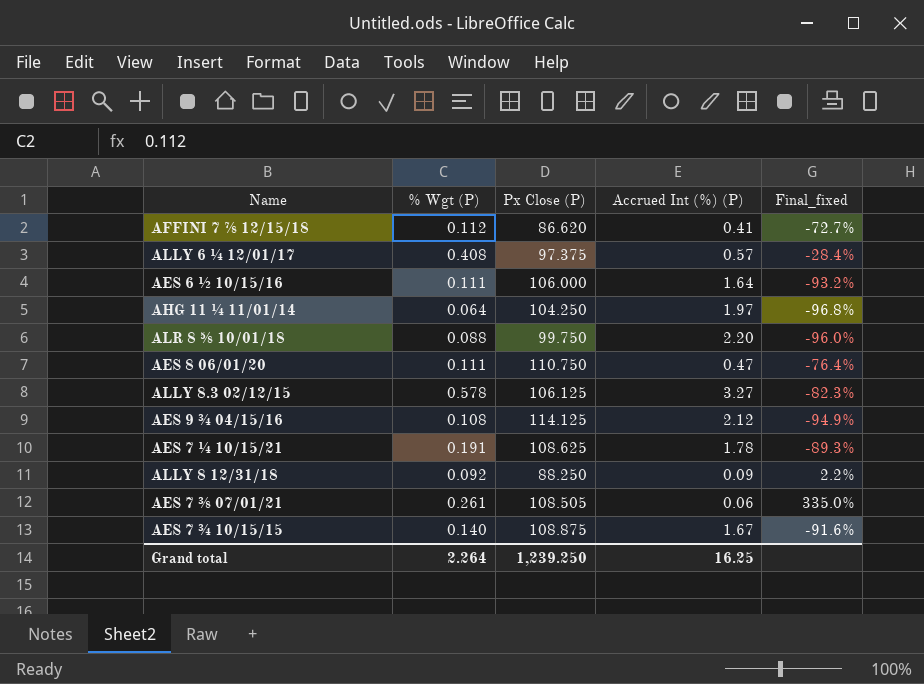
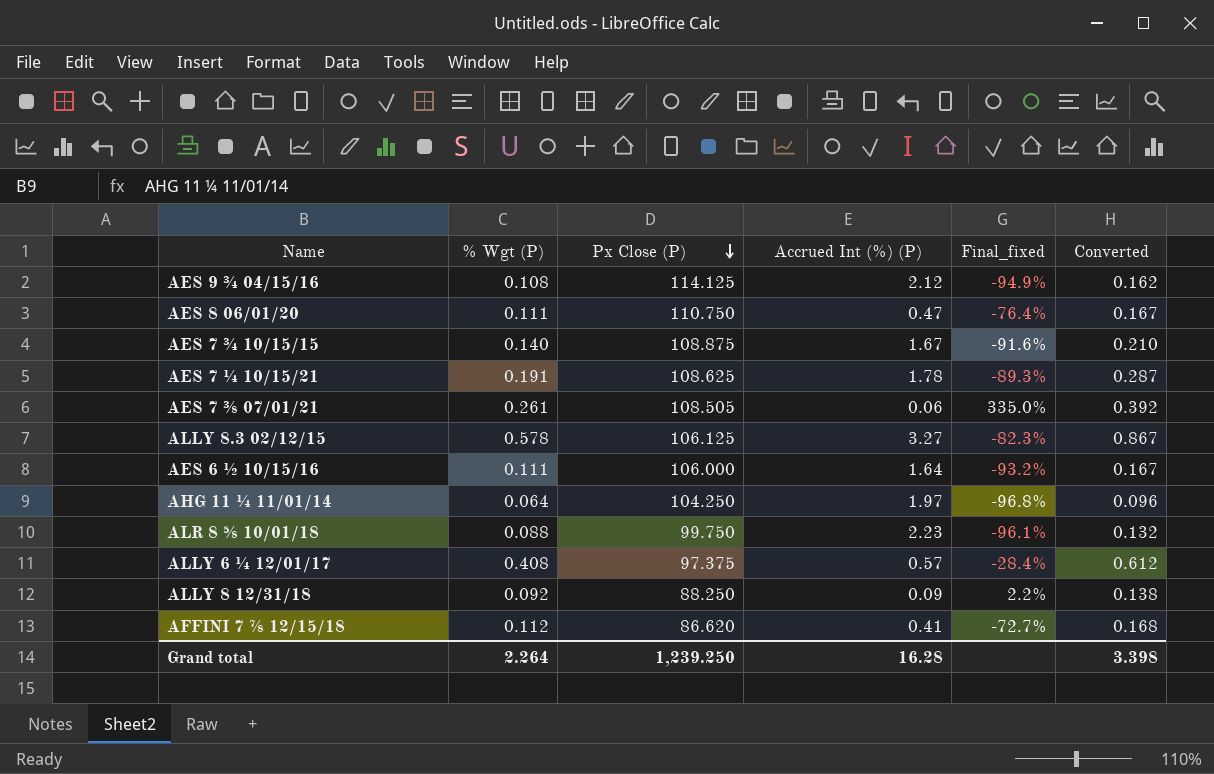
row order: none -> Px Close (P) descending
column Converted | formula: none -> [% Wgt (P)] * 1.5
ALR 8 ⅝ 10/01/18 | Accrued Int (%) (P): 2.20 -> 2.23
ALR 8 ⅝ 10/01/18 | Final_fixed: -96.0% -> -96.1%
Grand total | Accrued Int (%) (P): 16.25 -> 16.28

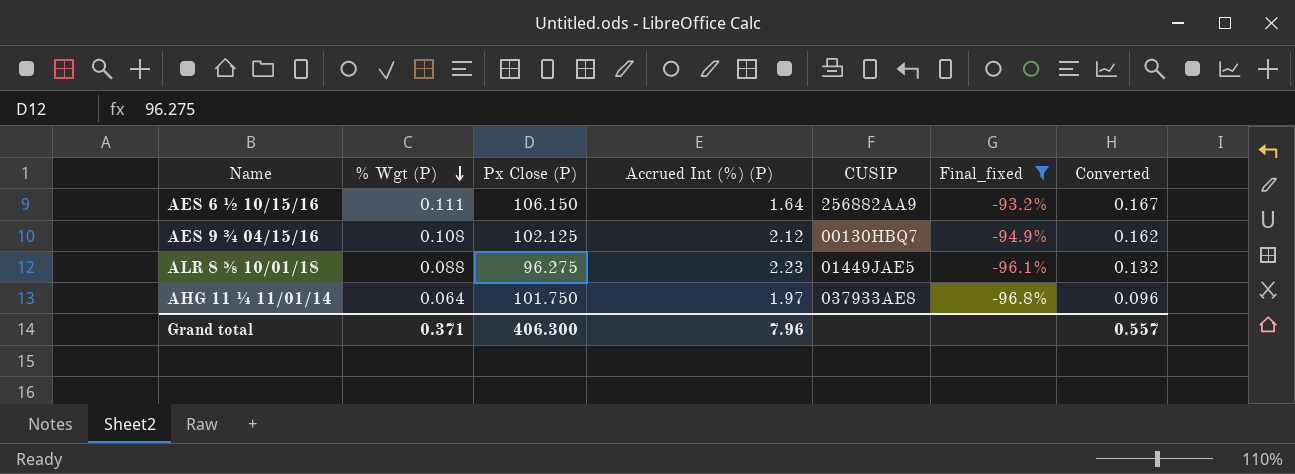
filter: none -> Final_fixed <= -93.2%
row order: Px Close (P) descending -> % Wgt (P) descending
column CUSIP | position: none -> 5
AES 6 ½ 10/15/16 | Px Close (P): 106.000 -> 106.150
AES 9 ¾ 04/15/16 | Px Close (P): 114.125 -> 102.125
ALR 8 ⅝ 10/01/18 | Px Close (P): 99.750 -> 96.275
AHG 11 ¼ 11/01/14 | Px Close (P): 104.250 -> 101.750
Grand total | % Wgt (P): 2.264 -> 0.371
Grand total | Px Close (P): 1,239.250 -> 406.300
Grand total | Accrued Int (%) (P): 16.28 -> 7.96
Grand total | Converted: 3.398 -> 0.557

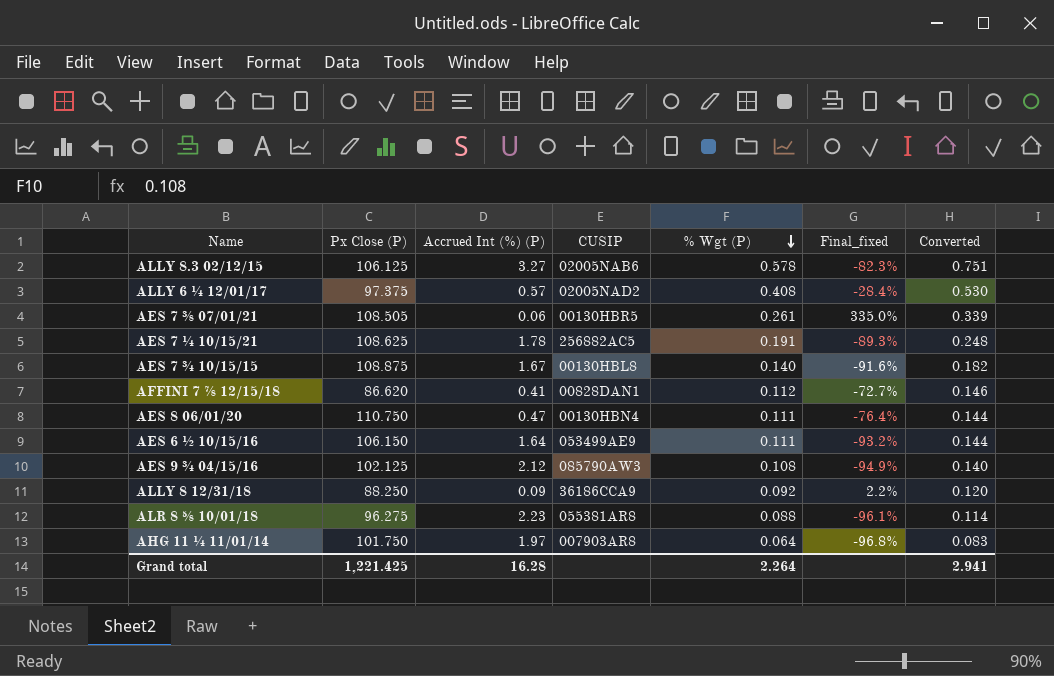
filter: Final_fixed <= -93.2% -> none
column % Wgt (P) | position: 2 -> 5
column Converted | formula: [% Wgt (P)] * 1.5 -> [% Wgt (P)] * 1.3
AES 6 ½ 10/15/16 | CUSIP: 256882AA9 -> 053499AE9
AES 9 ¾ 04/15/16 | CUSIP: 00130HBQ7 -> 085790AW3
ALR 8 ⅝ 10/01/18 | CUSIP: 01449JAE5 -> 055381AR8
AHG 11 ¼ 11/01/14 | CUSIP: 037933AE8 -> 007903AR8
Grand total | Px Close (P): 406.300 -> 1,221.425
Grand total | Accrued Int (%) (P): 7.96 -> 16.28
Grand total | % Wgt (P): 0.371 -> 2.264
Grand total | Converted: 0.557 -> 2.941

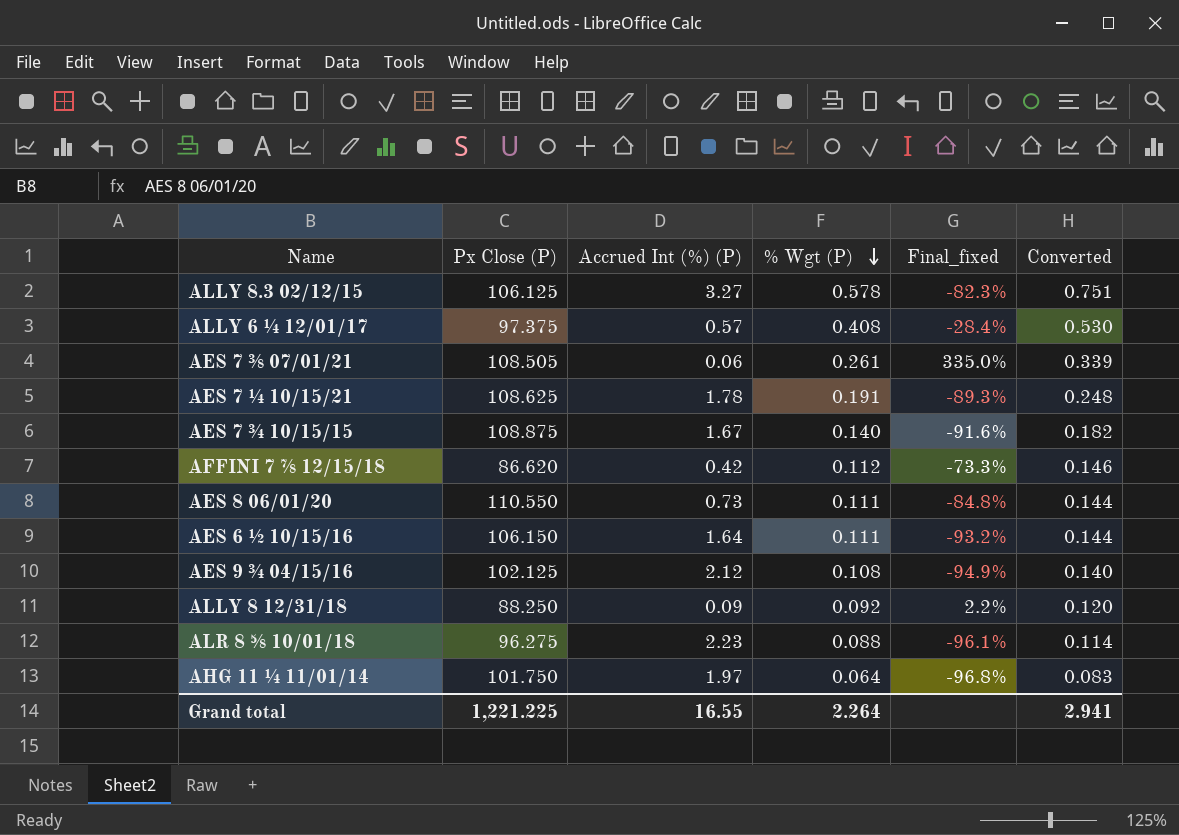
column CUSIP | position: 4 -> none
AFFINI 7 ⅞ 12/15/18 | Accrued Int (%) (P): 0.41 -> 0.42
AFFINI 7 ⅞ 12/15/18 | Final_fixed: -72.7% -> -73.3%
AES 8 06/01/20 | Px Close (P): 110.750 -> 110.550
AES 8 06/01/20 | Accrued Int (%) (P): 0.47 -> 0.73
AES 8 06/01/20 | Final_fixed: -76.4% -> -84.8%
Grand total | Px Close (P): 1,221.425 -> 1,221.225
Grand total | Accrued Int (%) (P): 16.28 -> 16.55

